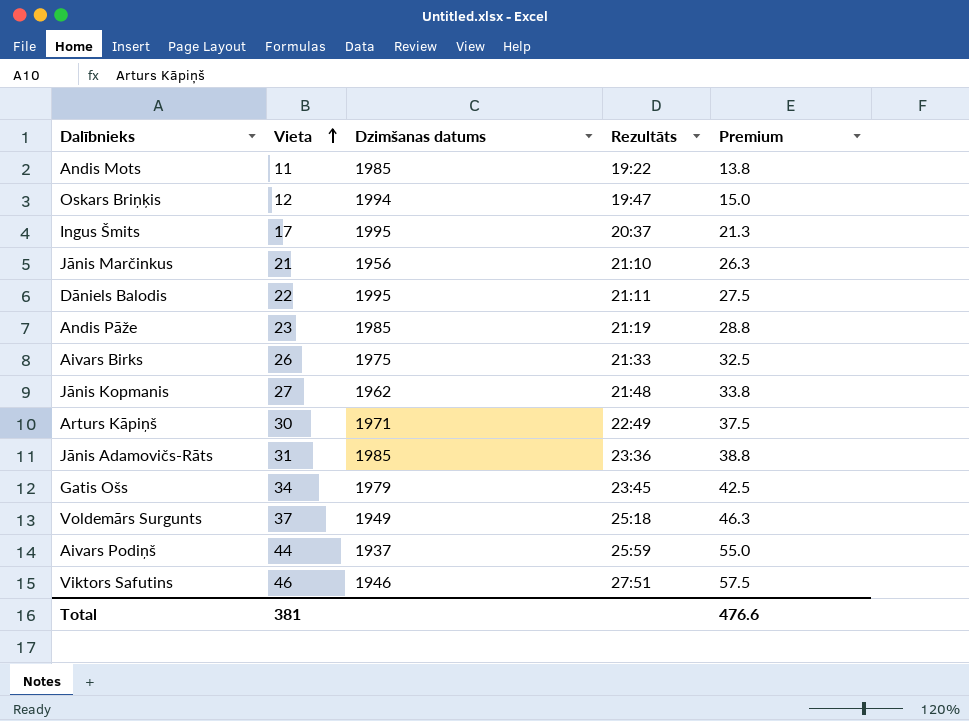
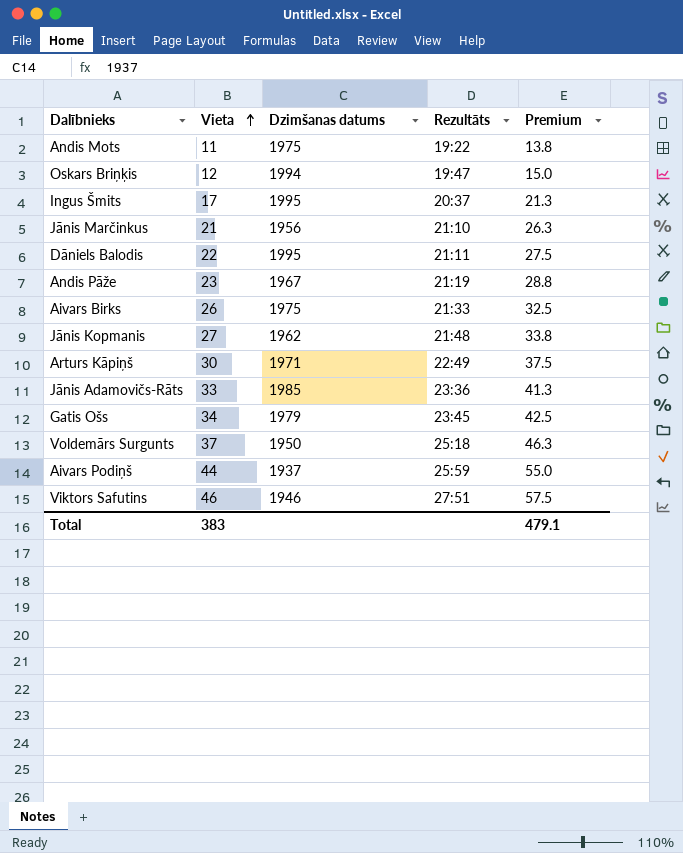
Andis Mots | Dzimšanas datums: 1985 -> 1975
Andis Pāže | Dzimšanas datums: 1985 -> 1967
Jānis Adamovičs-Rāts | Vieta: 31 -> 33
Jānis Adamovičs-Rāts | Premium: 38.8 -> 41.3
Voldemārs Surgunts | Dzimšanas datums: 1949 -> 1950
Total | Vieta: 381 -> 383
Total | Premium: 476.6 -> 479.1

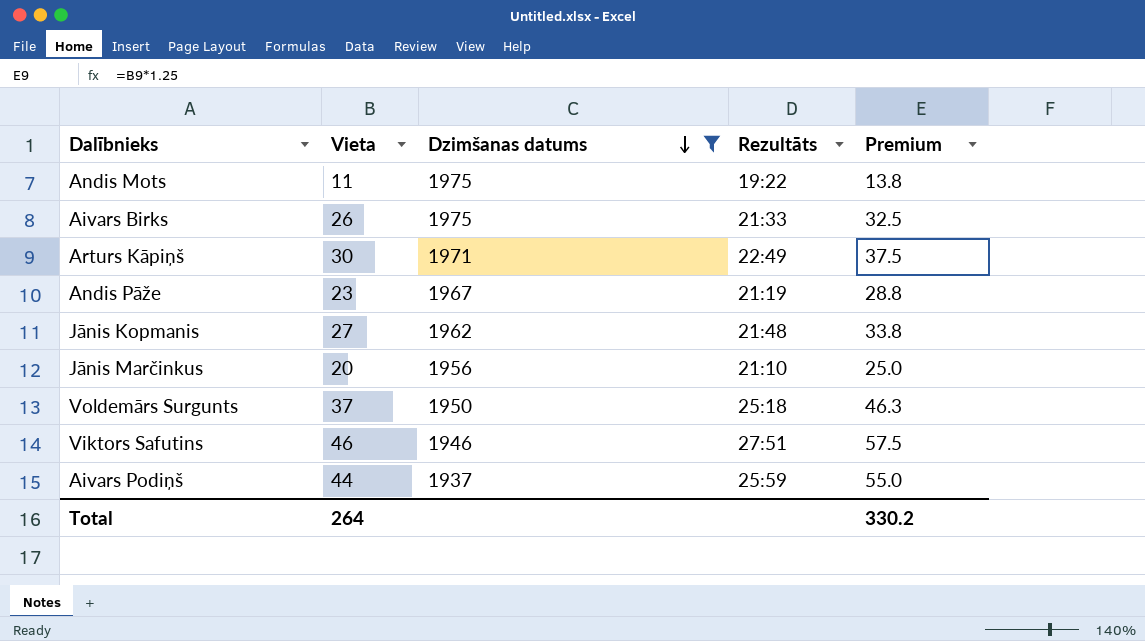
filter: none -> Dzimšanas datums <= 1975
row order: Vieta ascending -> Dzimšanas datums descending
Jānis Marčinkus | Vieta: 21 -> 20
Jānis Marčinkus | Premium: 26.3 -> 25.0
Total | Vieta: 383 -> 264
Total | Premium: 479.1 -> 330.2

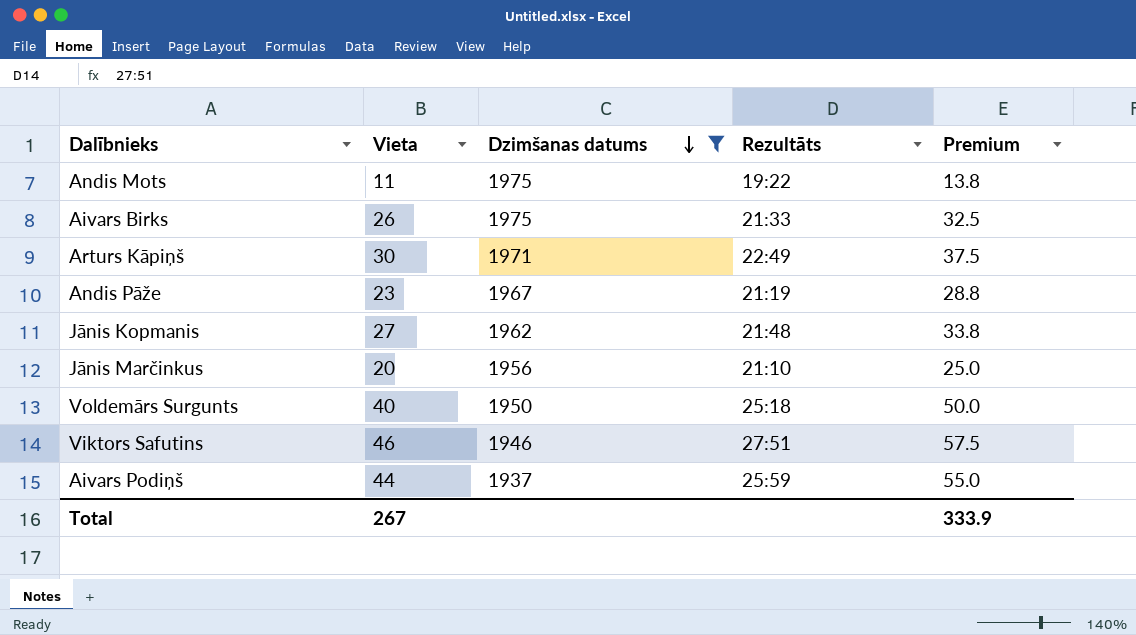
Voldemārs Surgunts | Vieta: 37 -> 40
Voldemārs Surgunts | Premium: 46.3 -> 50.0
Total | Vieta: 264 -> 267
Total | Premium: 330.2 -> 333.9

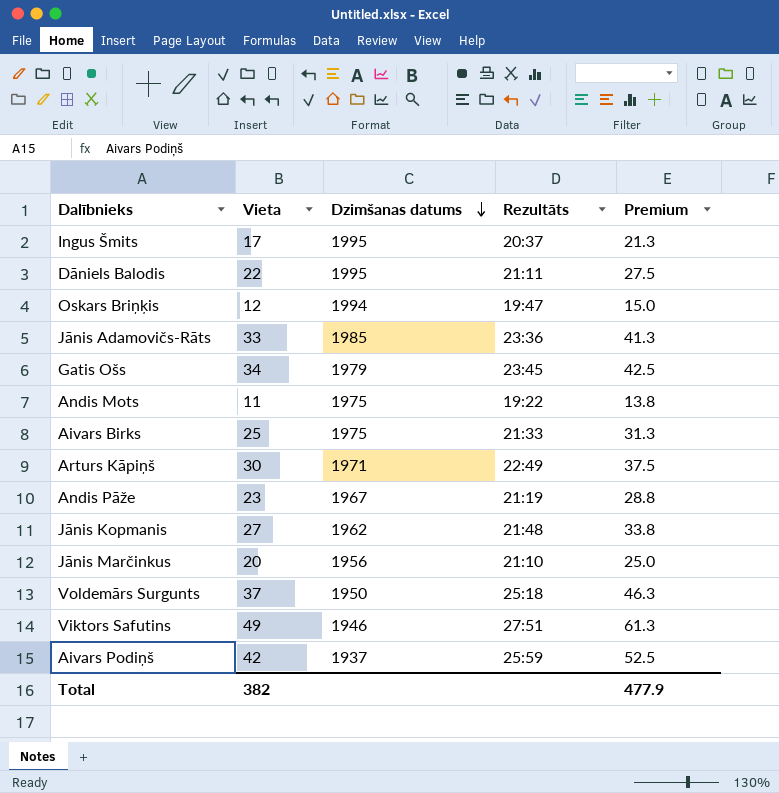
filter: Dzimšanas datums <= 1975 -> none
Aivars Birks | Vieta: 26 -> 25
Aivars Birks | Premium: 32.5 -> 31.3
Voldemārs Surgunts | Vieta: 40 -> 37
Voldemārs Surgunts | Premium: 50.0 -> 46.3
Viktors Safutins | Vieta: 46 -> 49
Viktors Safutins | Premium: 57.5 -> 61.3
Aivars Podiņš | Vieta: 44 -> 42
Aivars Podiņš | Premium: 55.0 -> 52.5
Total | Vieta: 267 -> 382
Total | Premium: 333.9 -> 477.9

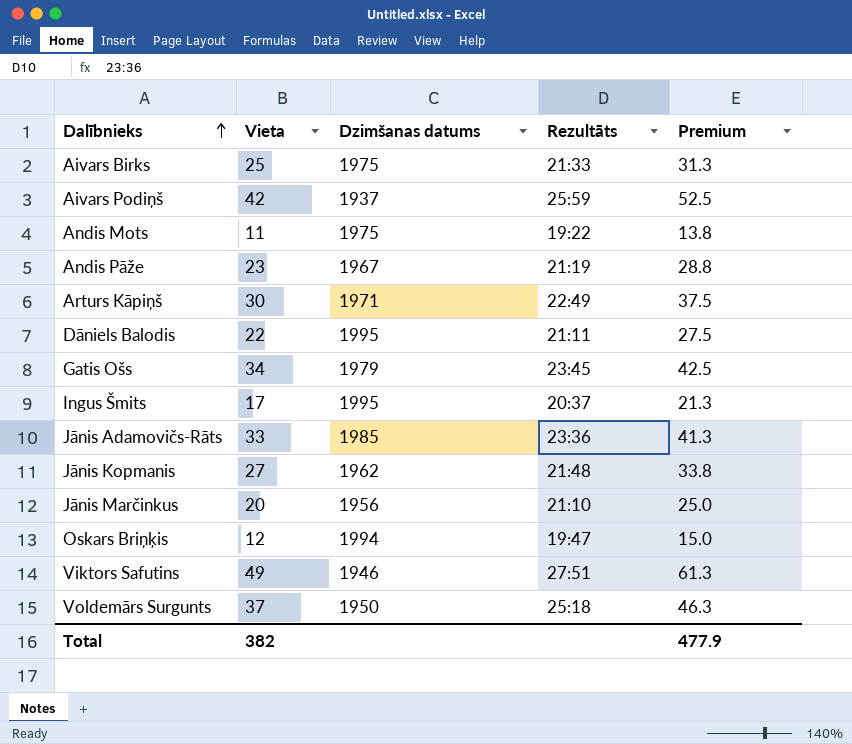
row order: Dzimšanas datums descending -> Dalībnieks ascending

